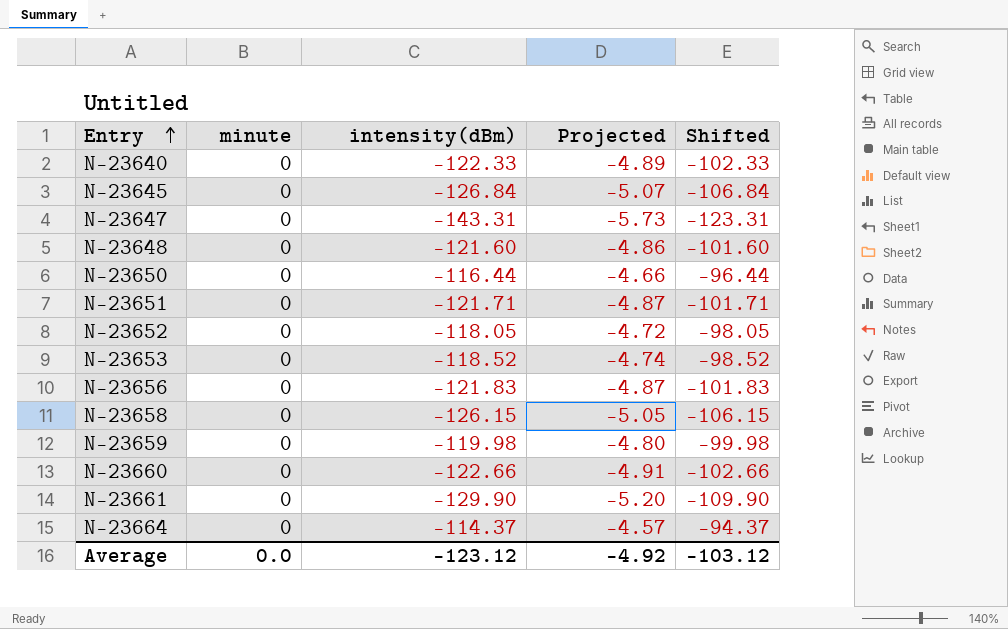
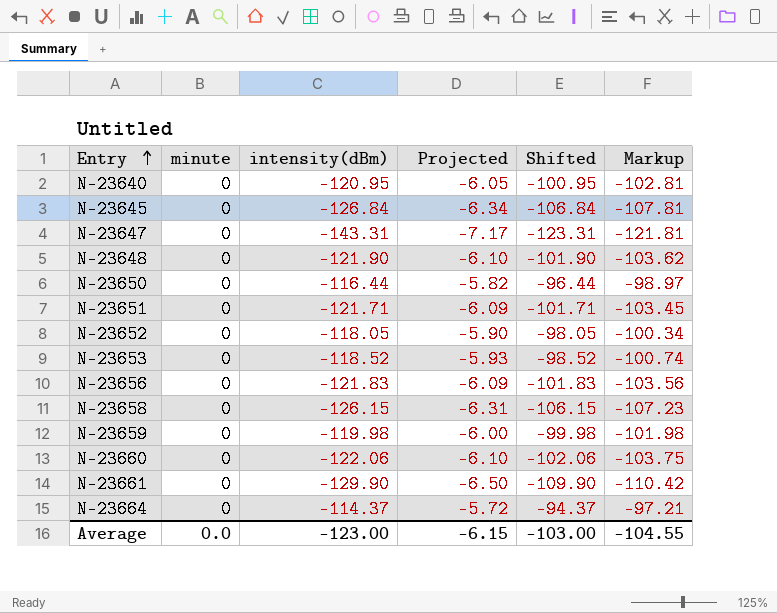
column Projected | formula: [intensity(dBm)] * 0.04 -> [intensity(dBm)] * 0.05
column Markup | formula: none -> [intensity(dBm)] * 0.85
N-23640 | intensity(dBm): -122.33 -> -120.95
N-23640 | Shifted: -102.33 -> -100.95
N-23648 | intensity(dBm): -121.60 -> -121.90
N-23648 | Shifted: -101.60 -> -101.90
N-23660 | intensity(dBm): -122.66 -> -122.06
N-23660 | Shifted: -102.66 -> -102.06
Average | intensity(dBm): -123.12 -> -123.00
Average | Projected: -4.92 -> -6.15
Average | Shifted: -103.12 -> -103.00

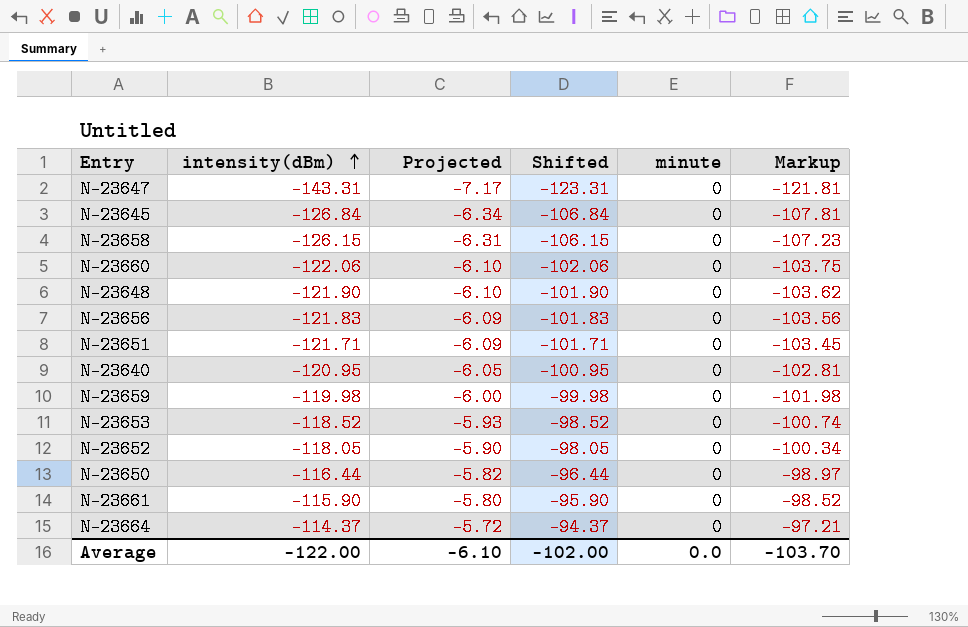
row order: Entry ascending -> intensity(dBm) ascending
column minute | position: 2 -> 5
N-23661 | intensity(dBm): -129.90 -> -115.90
N-23661 | Projected: -6.50 -> -5.80
N-23661 | Shifted: -109.90 -> -95.90
N-23661 | Markup: -110.42 -> -98.52
Average | intensity(dBm): -123.00 -> -122.00
Average | Projected: -6.15 -> -6.10
Average | Shifted: -103.00 -> -102.00
Average | Markup: -104.55 -> -103.70

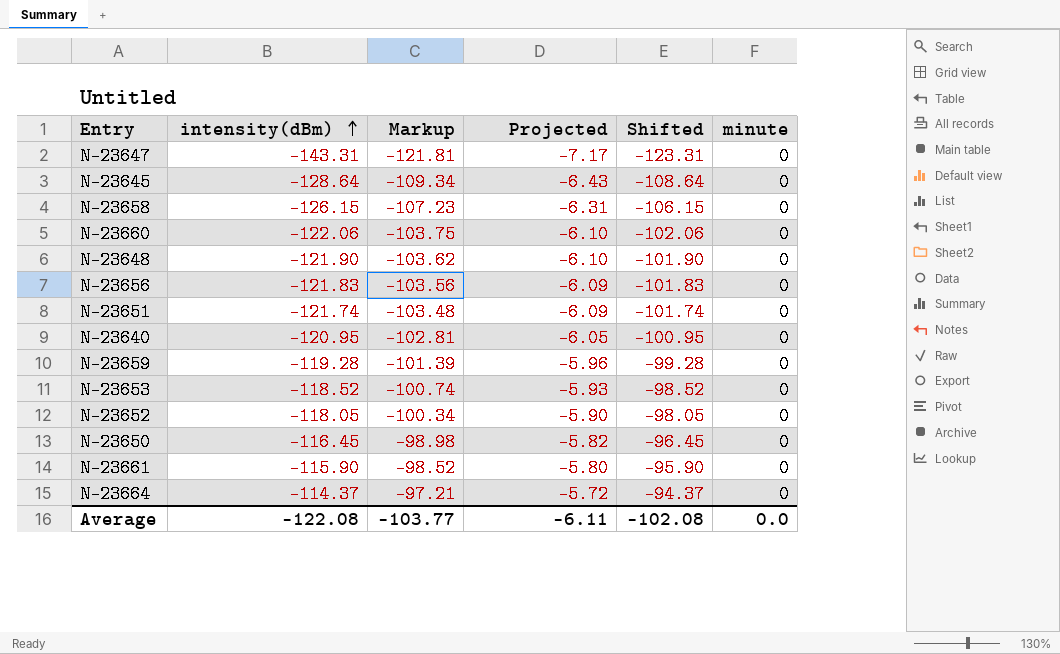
column Markup | position: 6 -> 3
N-23645 | intensity(dBm): -126.84 -> -128.64
N-23645 | Markup: -107.81 -> -109.34
N-23645 | Projected: -6.34 -> -6.43
N-23645 | Shifted: -106.84 -> -108.64
N-23651 | intensity(dBm): -121.71 -> -121.74
N-23651 | Markup: -103.45 -> -103.48
N-23651 | Shifted: -101.71 -> -101.74
N-23659 | intensity(dBm): -119.98 -> -119.28
N-23659 | Markup: -101.98 -> -101.39
N-23659 | Projected: -6.00 -> -5.96
N-23659 | Shifted: -99.98 -> -99.28
N-23650 | intensity(dBm): -116.44 -> -116.45
N-23650 | Markup: -98.97 -> -98.98
N-23650 | Shifted: -96.44 -> -96.45
Average | intensity(dBm): -122.00 -> -122.08
Average | Markup: -103.70 -> -103.77
Average | Projected: -6.10 -> -6.11
Average | Shifted: -102.00 -> -102.08

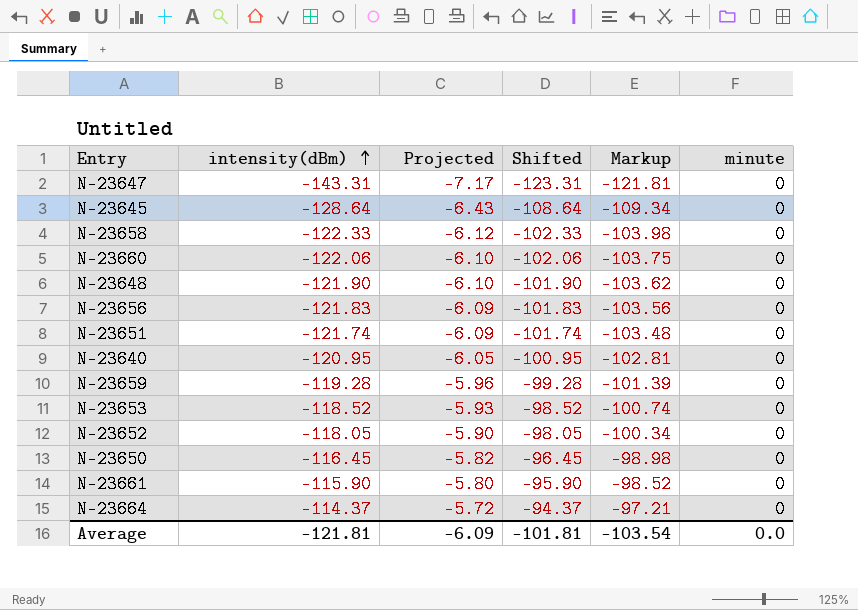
column Markup | position: 3 -> 5
N-23658 | intensity(dBm): -126.15 -> -122.33
N-23658 | Projected: -6.31 -> -6.12
N-23658 | Shifted: -106.15 -> -102.33
N-23658 | Markup: -107.23 -> -103.98
Average | intensity(dBm): -122.08 -> -121.81
Average | Projected: -6.11 -> -6.09
Average | Shifted: -102.08 -> -101.81
Average | Markup: -103.77 -> -103.54

